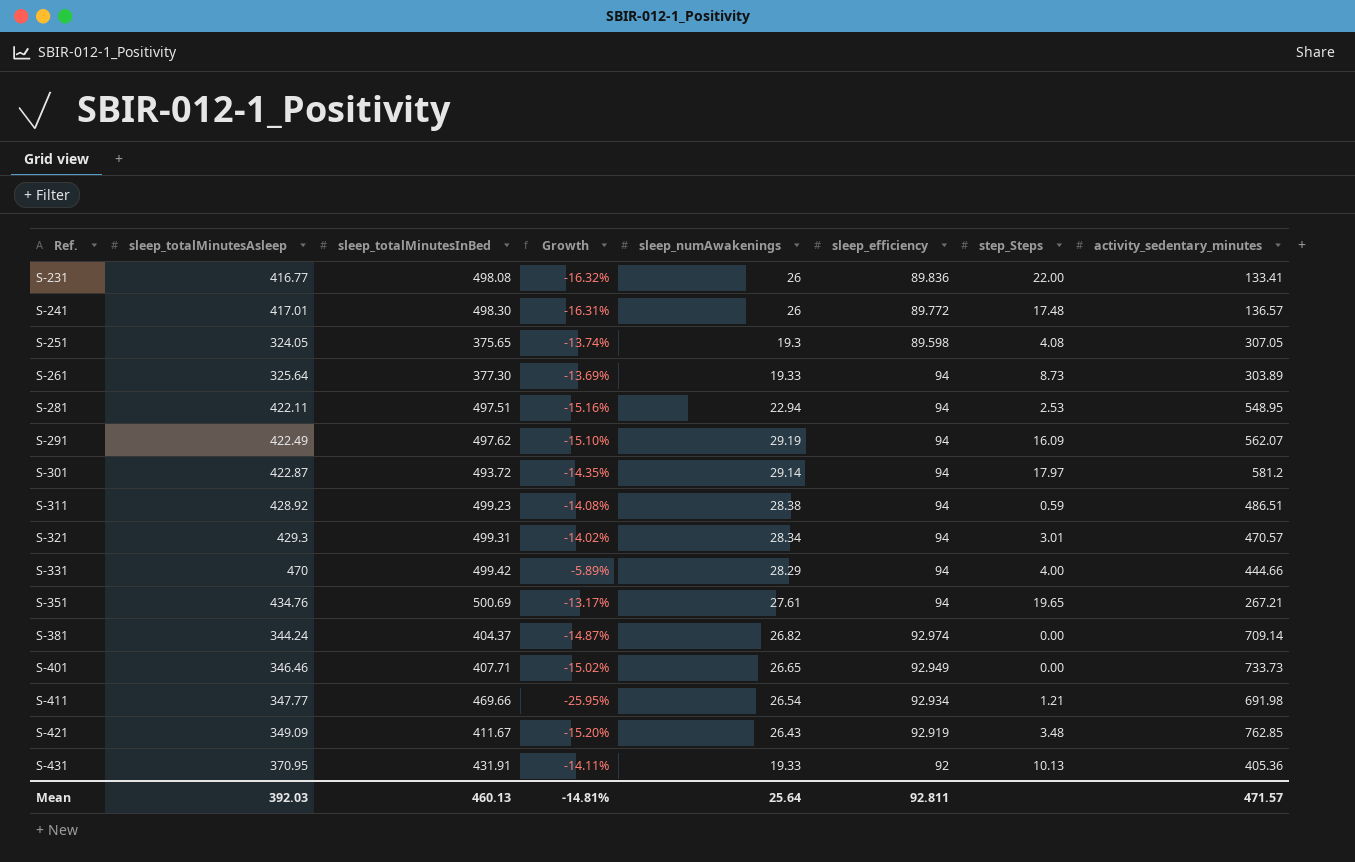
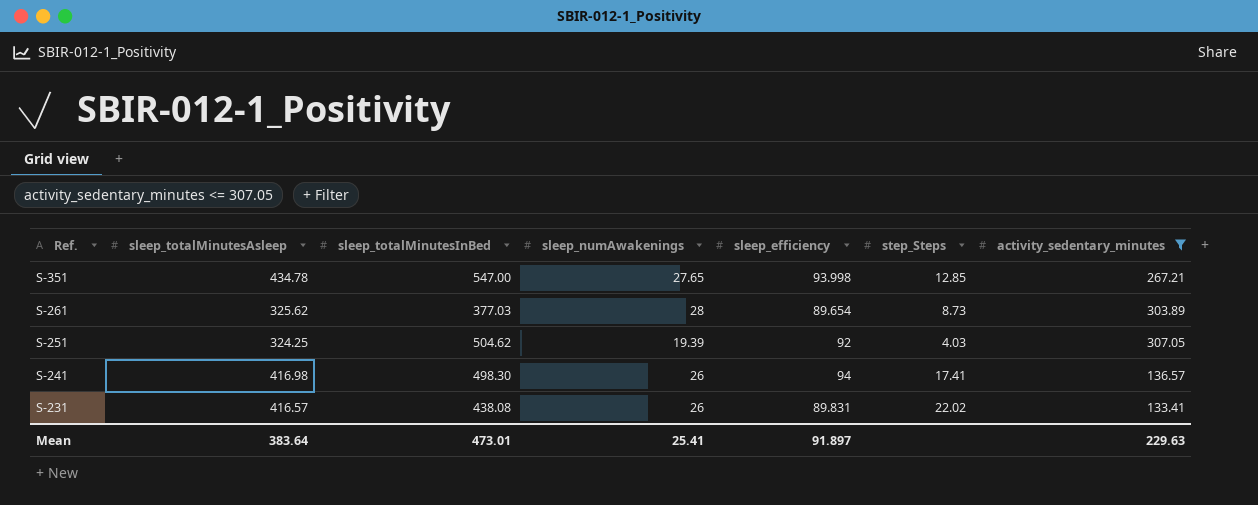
filter: none -> activity_sedentary_minutes <= 307.05
row order: Ref. ascending -> Ref. descending
column Growth | formula: ([sleep_totalMinutesAsleep] - [sleep_totalMinutesInBed]) / [sleep_totalMinutesInBed] -> none
S-351 | sleep_totalMinutesAsleep: 434.76 -> 434.78
S-351 | sleep_totalMinutesInBed: 500.69 -> 547.00
S-351 | sleep_numAwakenings: 27.61 -> 27.65
S-351 | sleep_efficiency: 94 -> 93.998
S-351 | step_Steps: 19.65 -> 12.85
S-261 | sleep_totalMinutesAsleep: 325.64 -> 325.62
S-261 | sleep_totalMinutesInBed: 377.30 -> 377.03
S-261 | sleep_numAwakenings: 19.33 -> 28
S-261 | sleep_efficiency: 94 -> 89.654
S-251 | sleep_totalMinutesAsleep: 324.05 -> 324.25
S-251 | sleep_totalMinutesInBed: 375.65 -> 504.62
S-251 | sleep_numAwakenings: 19.3 -> 19.39
S-251 | sleep_efficiency: 89.598 -> 92
S-251 | step_Steps: 4.08 -> 4.03
S-241 | sleep_totalMinutesAsleep: 417.01 -> 416.98
S-241 | sleep_efficiency: 89.772 -> 94
S-241 | step_Steps: 17.48 -> 17.41
S-231 | sleep_totalMinutesAsleep: 416.77 -> 416.57
S-231 | sleep_totalMinutesInBed: 498.08 -> 438.08
S-231 | sleep_efficiency: 89.836 -> 89.831
S-231 | step_Steps: 22.00 -> 22.02
Mean | sleep_totalMinutesAsleep: 392.03 -> 383.64
Mean | sleep_totalMinutesInBed: 460.13 -> 473.01
Mean | sleep_numAwakenings: 25.64 -> 25.41
Mean | sleep_efficiency: 92.811 -> 91.897
Mean | activity_sedentary_minutes: 471.57 -> 229.63

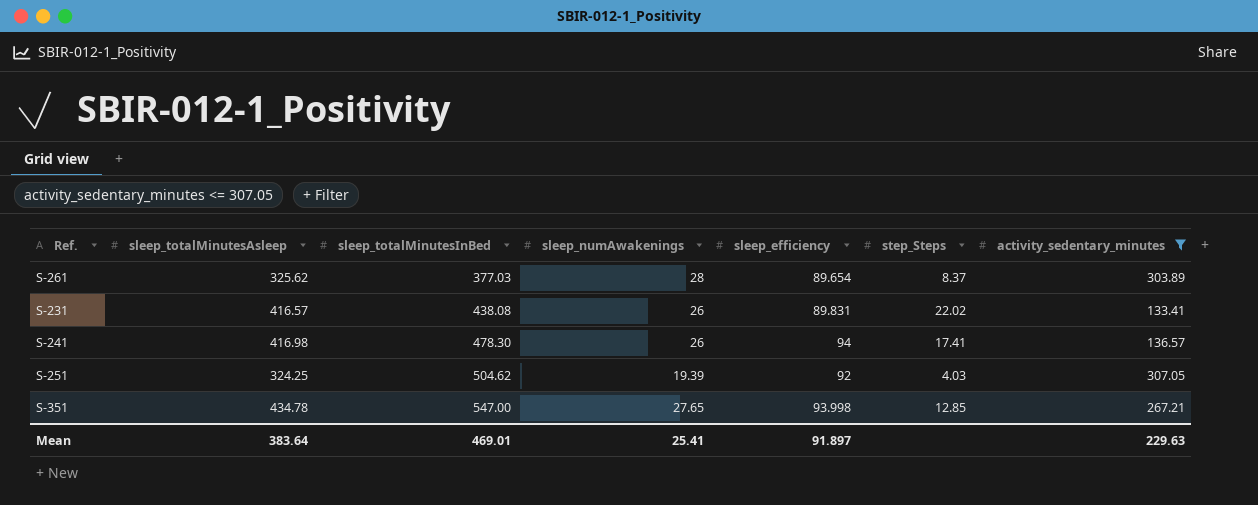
row order: Ref. descending -> sleep_totalMinutesInBed ascending
S-261 | step_Steps: 8.73 -> 8.37
S-241 | sleep_totalMinutesInBed: 498.30 -> 478.30
Mean | sleep_totalMinutesInBed: 473.01 -> 469.01

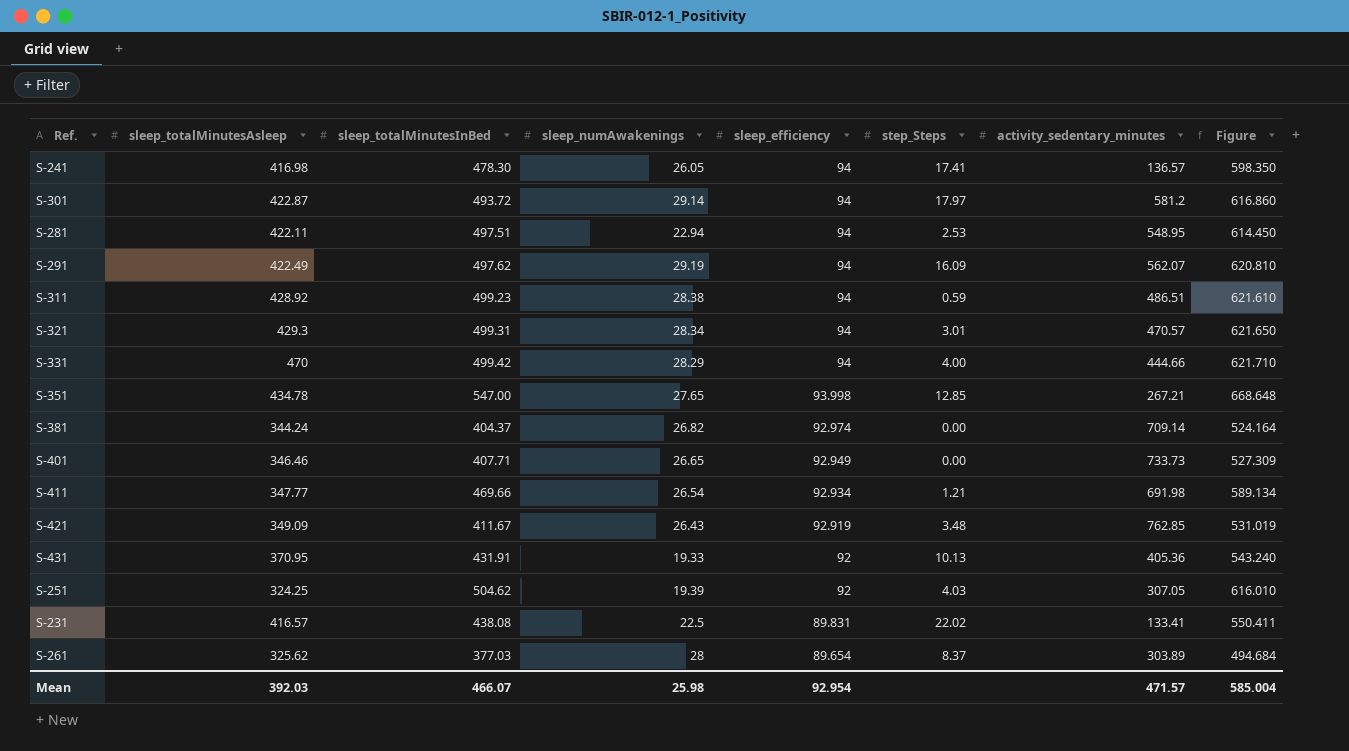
filter: activity_sedentary_minutes <= 307.05 -> none
row order: sleep_totalMinutesInBed ascending -> sleep_efficiency descending
column Figure | formula: none -> [sleep_totalMinutesInBed] + [sleep_numAwakenings] + [sleep_efficiency]
S-241 | sleep_numAwakenings: 26 -> 26.05
S-231 | sleep_numAwakenings: 26 -> 22.5
Mean | sleep_totalMinutesAsleep: 383.64 -> 392.03
Mean | sleep_totalMinutesInBed: 469.01 -> 466.07
Mean | sleep_numAwakenings: 25.41 -> 25.98
Mean | sleep_efficiency: 91.897 -> 92.954
Mean | activity_sedentary_minutes: 229.63 -> 471.57

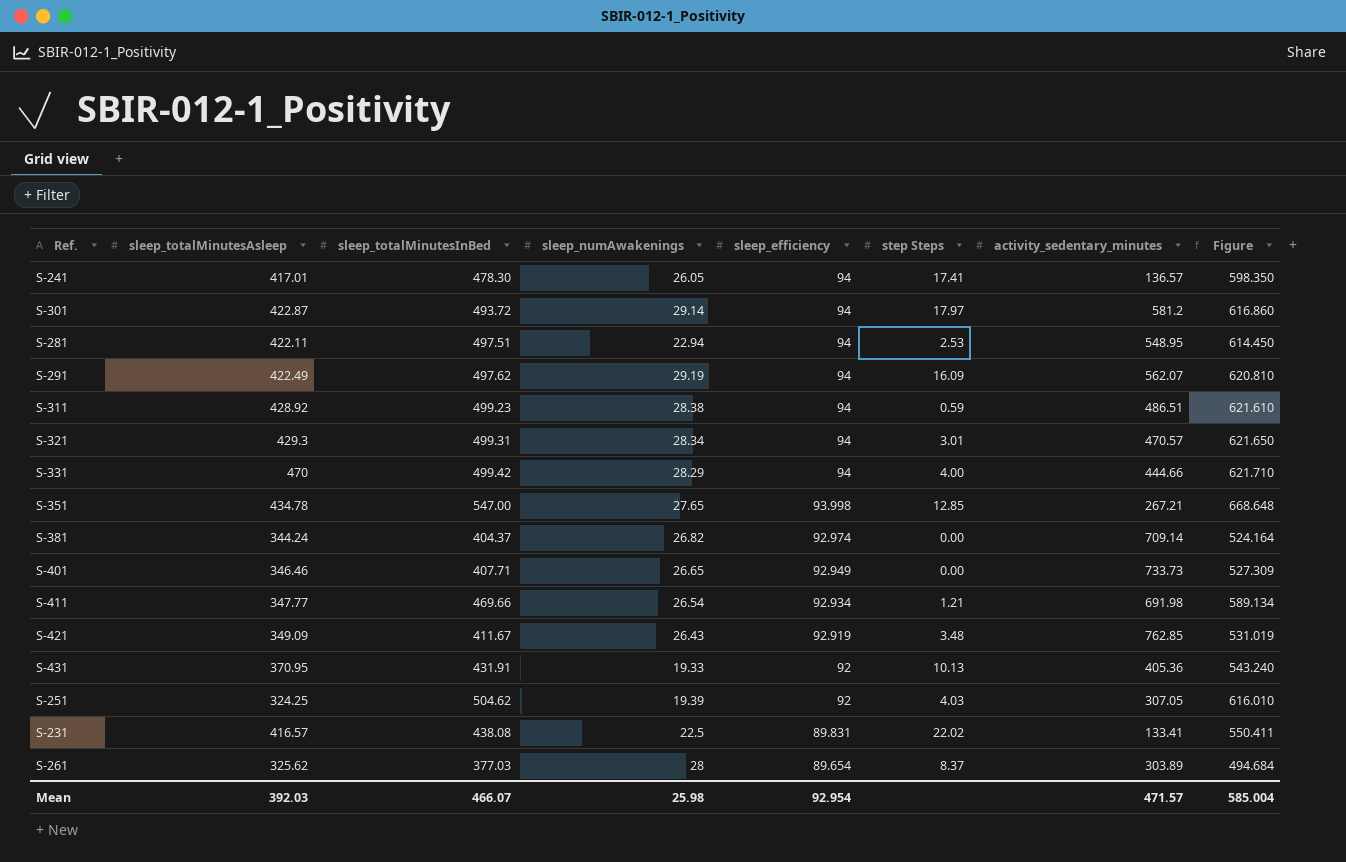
column name: step_Steps -> step Steps
S-241 | sleep_totalMinutesAsleep: 416.98 -> 417.01

